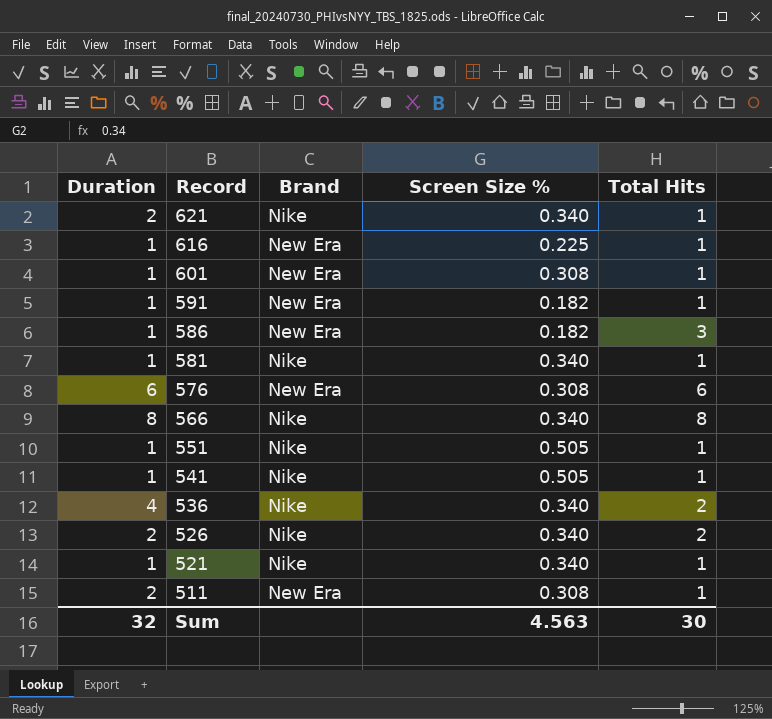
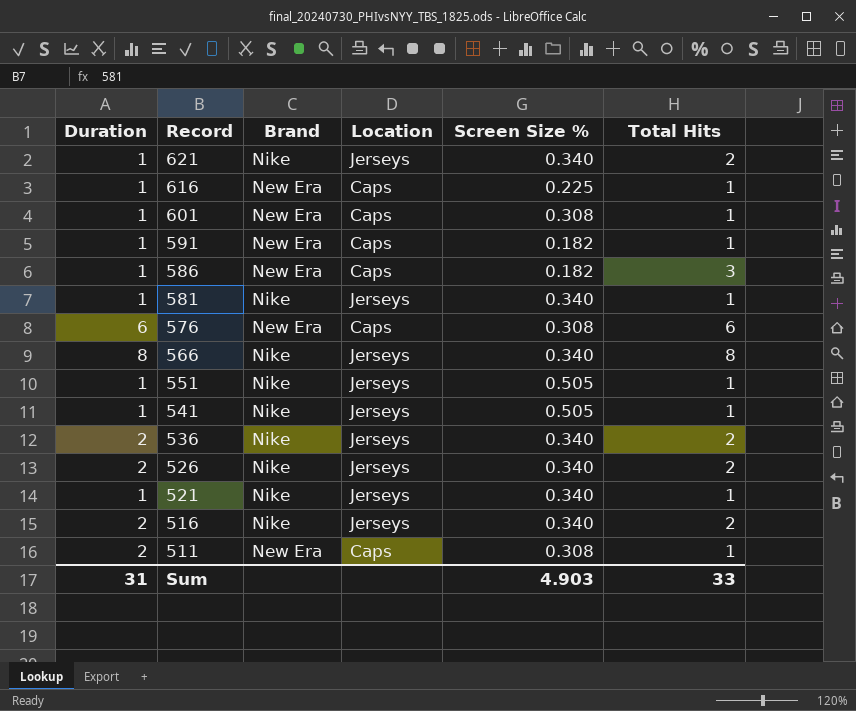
column Location | position: none -> 4
621 | Duration: 2 -> 1
621 | Total Hits: 1 -> 2
536 | Duration: 4 -> 2
row 516: none -> 2 | Nike | Jerseys | 0.340 | 2
Sum | Duration: 32 -> 31
Sum | Screen Size %: 4.563 -> 4.903
Sum | Total Hits: 30 -> 33

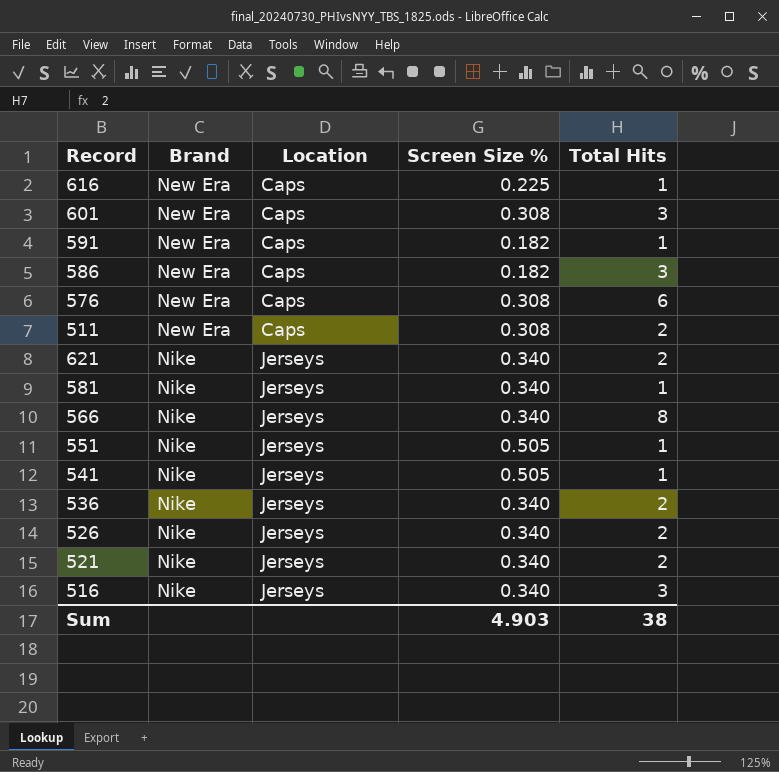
row order: Record descending -> Brand ascending
column Duration | position: 1 -> none
601 | Total Hits: 1 -> 3
511 | Total Hits: 1 -> 2
521 | Total Hits: 1 -> 2
516 | Total Hits: 2 -> 3
Sum | Total Hits: 33 -> 38

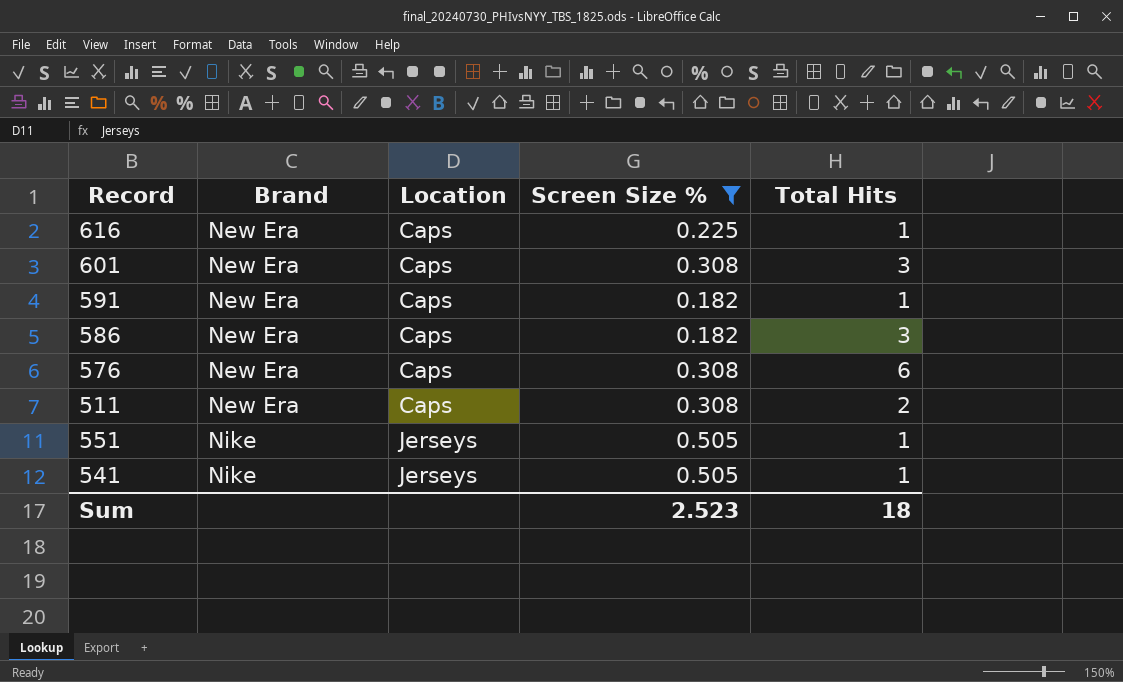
filter: none -> Screen Size % != 0.340
Sum | Screen Size %: 4.903 -> 2.523
Sum | Total Hits: 38 -> 18

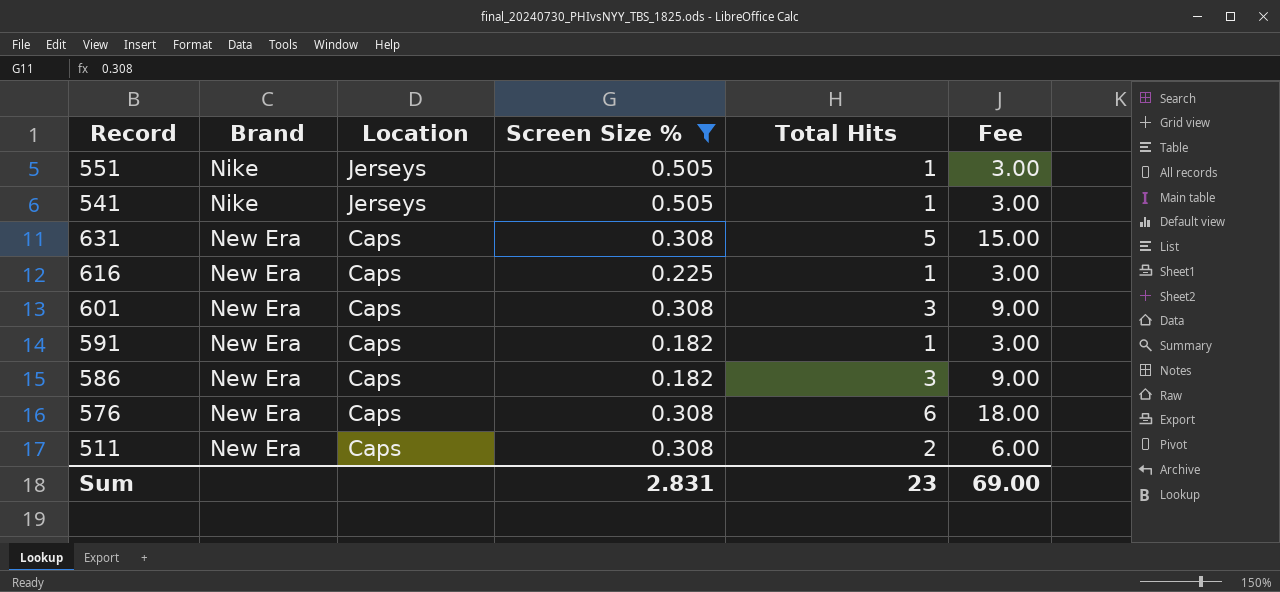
row order: Brand ascending -> Brand descending
column Fee | formula: none -> [Total Hits] * 3
row 631: none -> New Era | Caps | 0.308 | 5 | 15.00
Sum | Screen Size %: 2.523 -> 2.831
Sum | Total Hits: 18 -> 23

